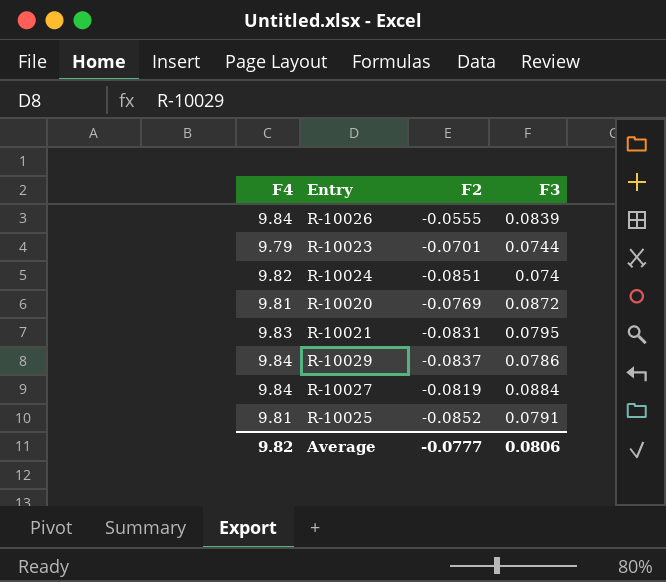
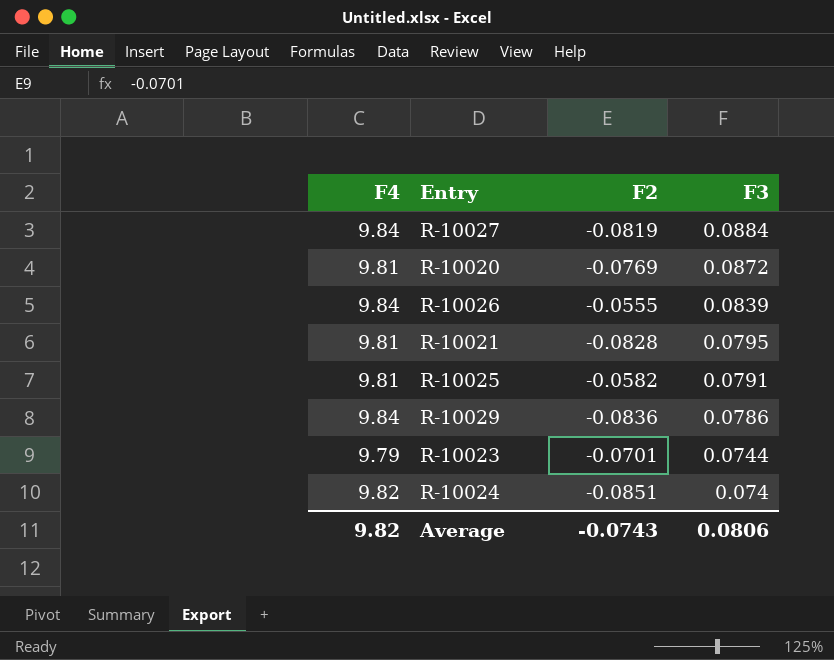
row order: none -> F3 descending
R-10021 | F4: 9.83 -> 9.81
R-10021 | F2: -0.0831 -> -0.0828
R-10025 | F2: -0.0852 -> -0.0582
R-10029 | F2: -0.0837 -> -0.0836
Average | F2: -0.0777 -> -0.0743

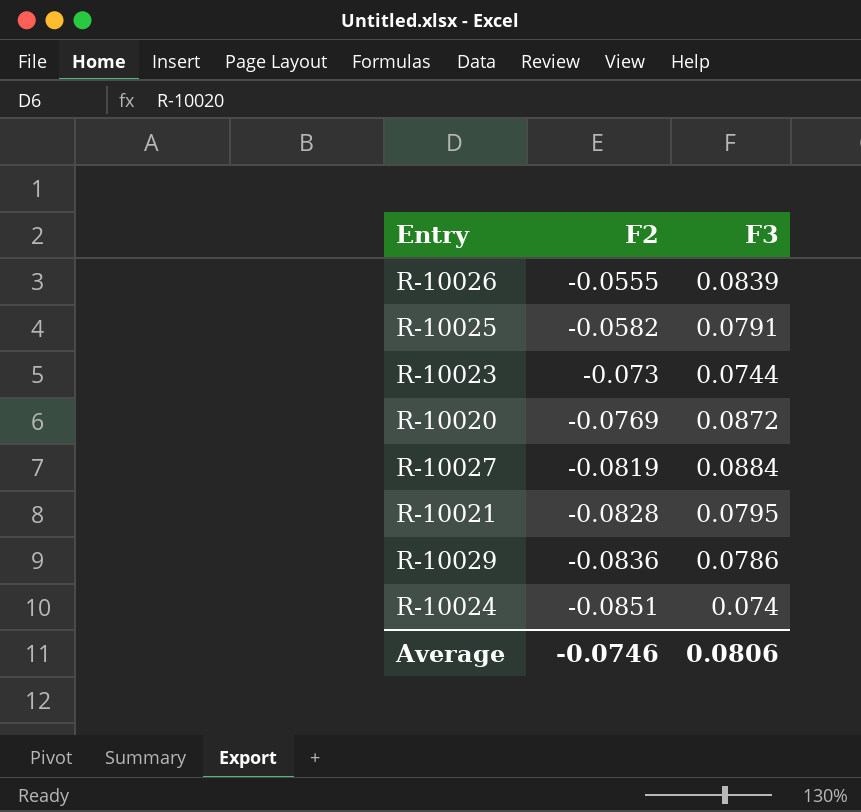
row order: F3 descending -> F2 descending
column F4 | position: 1 -> none
R-10023 | F2: -0.0701 -> -0.073
Average | F2: -0.0743 -> -0.0746

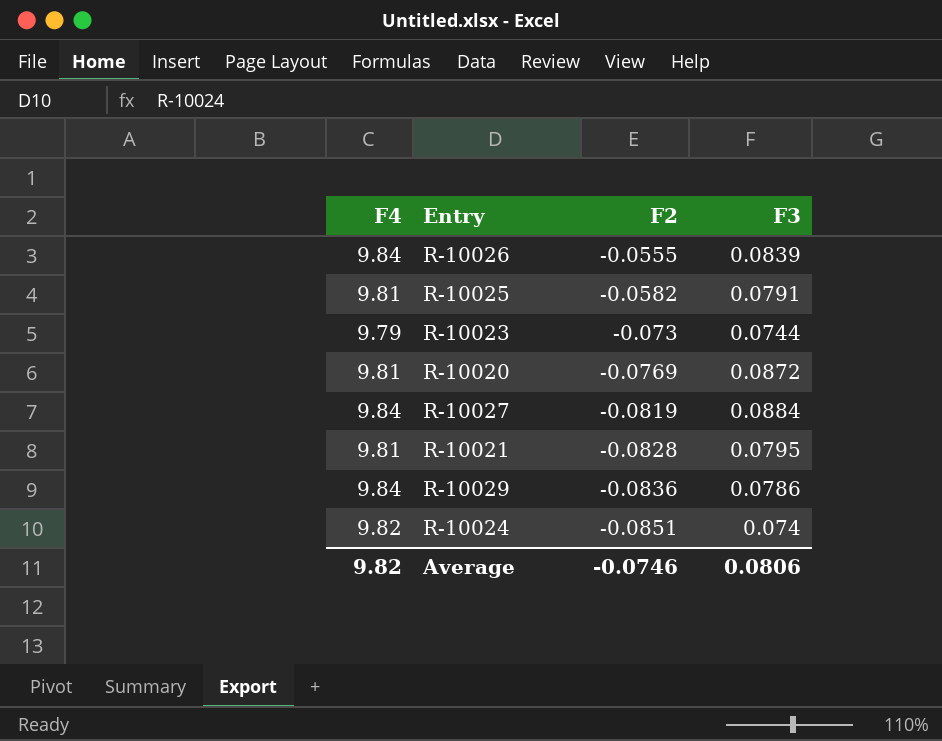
column F4 | position: none -> 1

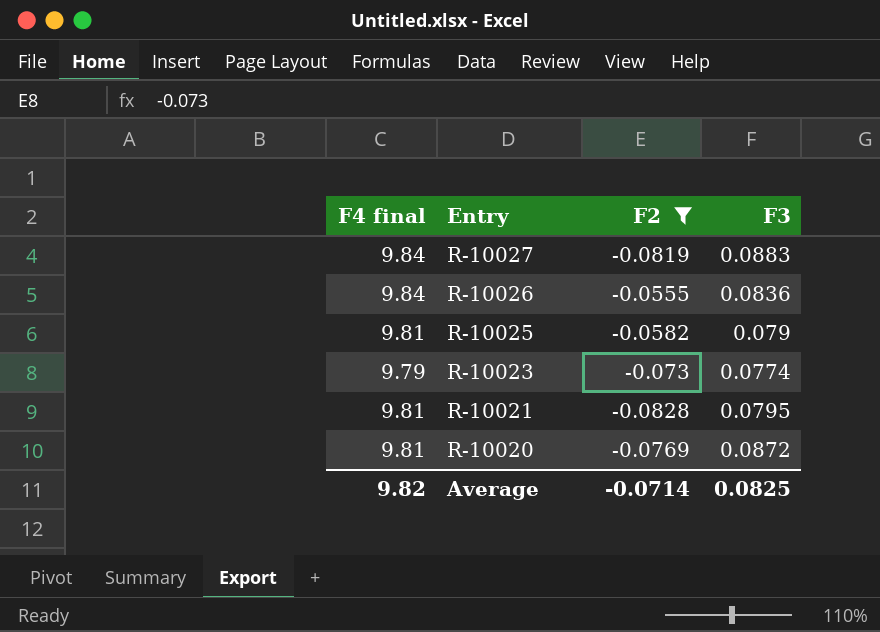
filter: none -> F2 >= -0.0828
row order: F2 descending -> Entry descending
column name: F4 -> F4 final
R-10027 | F3: 0.0884 -> 0.0883
R-10026 | F3: 0.0839 -> 0.0836
R-10025 | F3: 0.0791 -> 0.079
R-10023 | F3: 0.0744 -> 0.0774
Average | F2: -0.0746 -> -0.0714
Average | F3: 0.0806 -> 0.0825

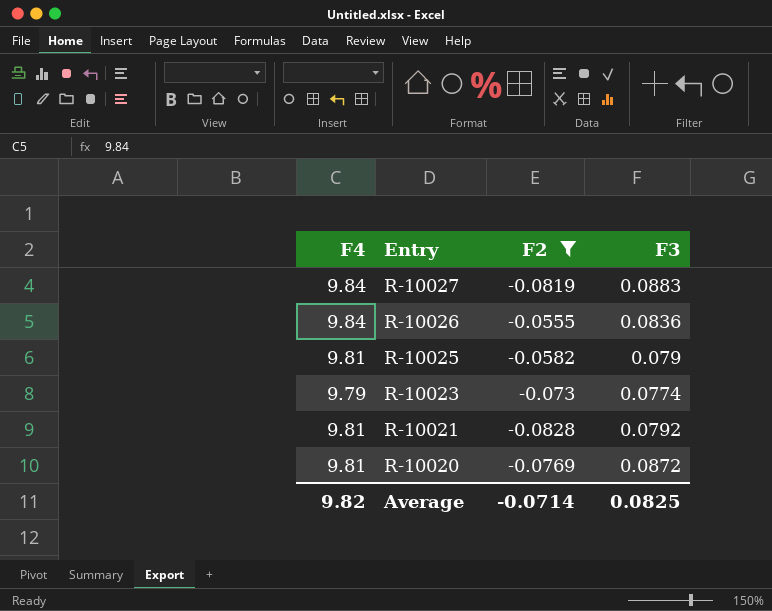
column name: F4 final -> F4
R-10021 | F3: 0.0795 -> 0.0792

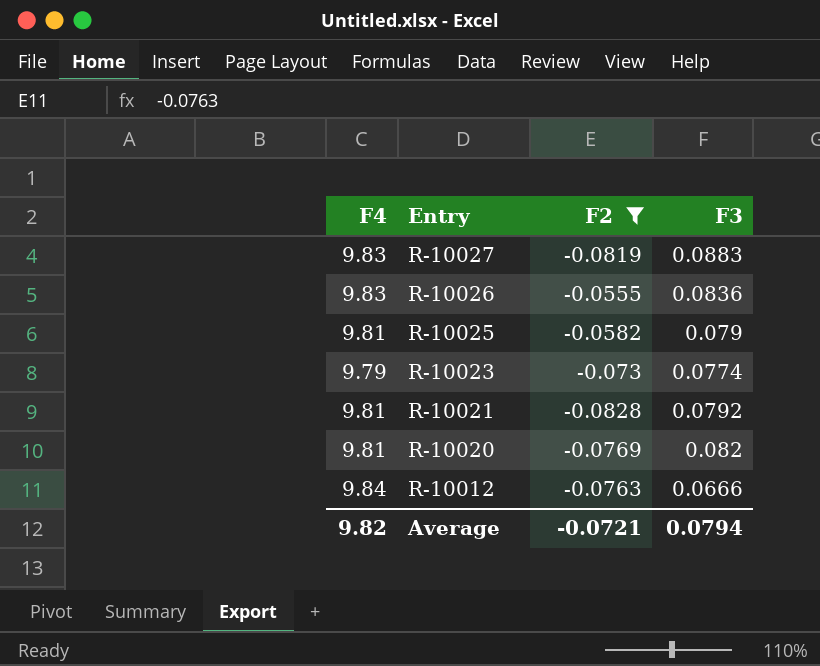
R-10027 | F4: 9.84 -> 9.83
R-10026 | F4: 9.84 -> 9.83
R-10020 | F3: 0.0872 -> 0.082
row R-10012: none -> 9.84 | -0.0763 | 0.0666
Average | F2: -0.0714 -> -0.0721
Average | F3: 0.0825 -> 0.0794

